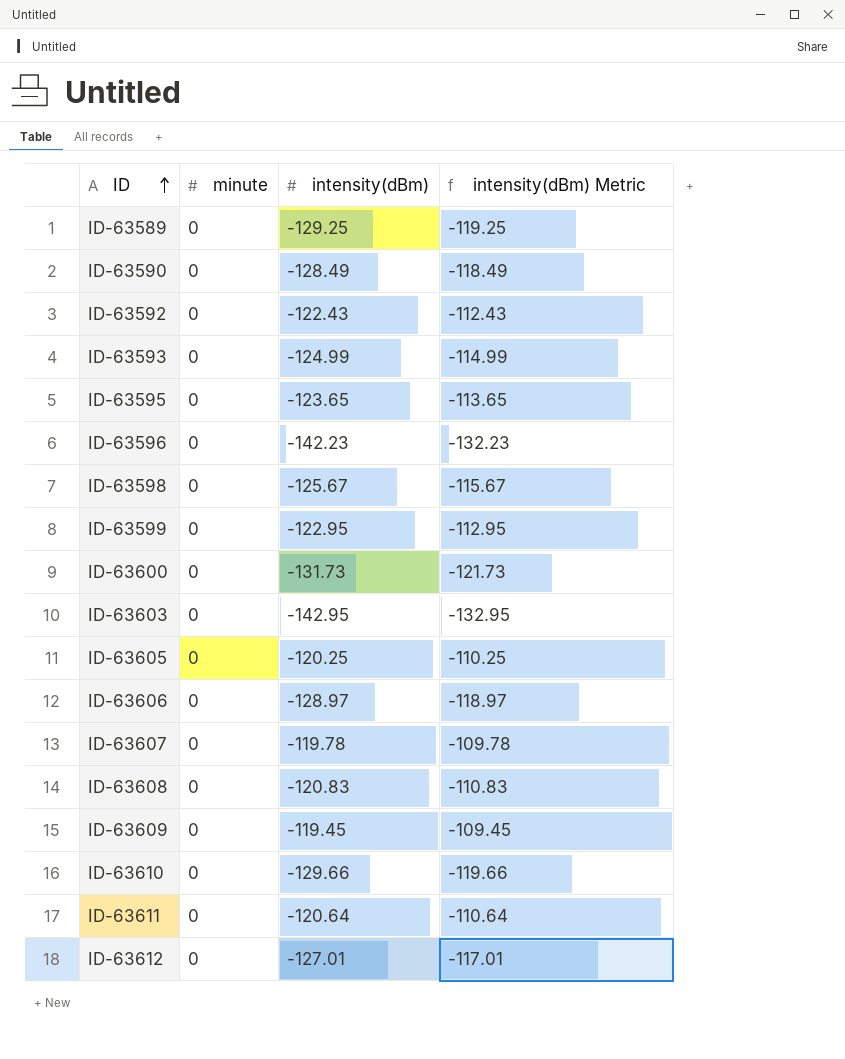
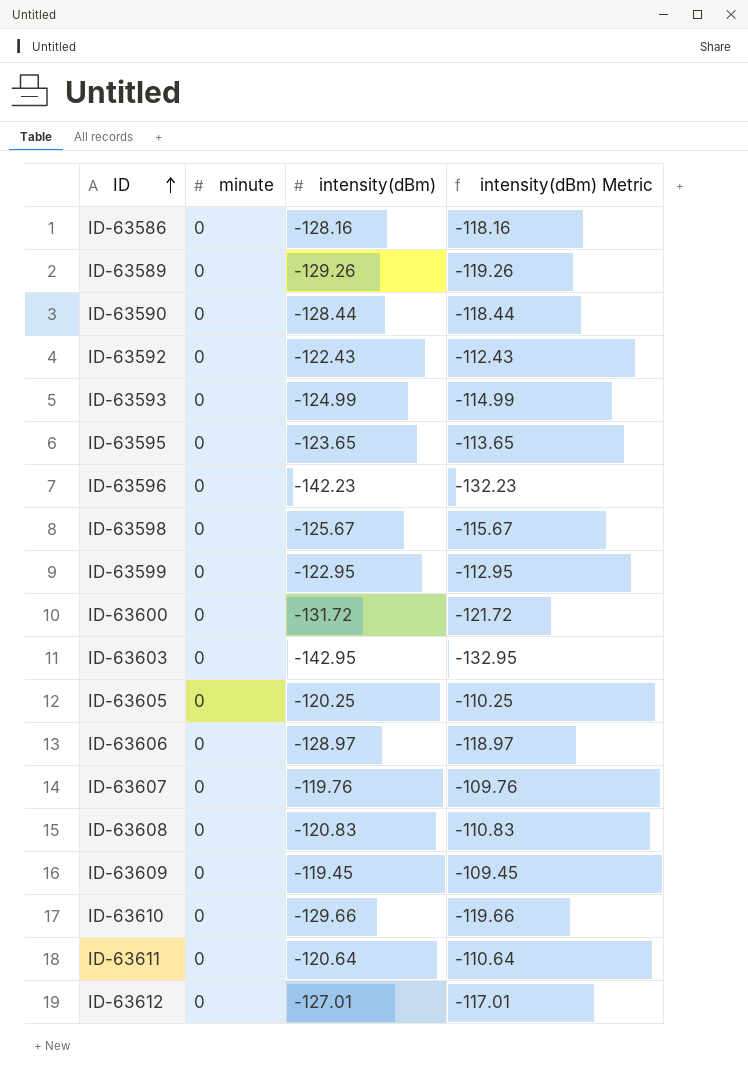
row ID-63586: none -> 0 | -128.16 | -118.16
ID-63589 | intensity(dBm): -129.25 -> -129.26
ID-63589 | intensity(dBm) Metric: -119.25 -> -119.26
ID-63590 | intensity(dBm): -128.49 -> -128.44
ID-63590 | intensity(dBm) Metric: -118.49 -> -118.44
ID-63600 | intensity(dBm): -131.73 -> -131.72
ID-63600 | intensity(dBm) Metric: -121.73 -> -121.72
ID-63607 | intensity(dBm): -119.78 -> -119.76
ID-63607 | intensity(dBm) Metric: -109.78 -> -109.76

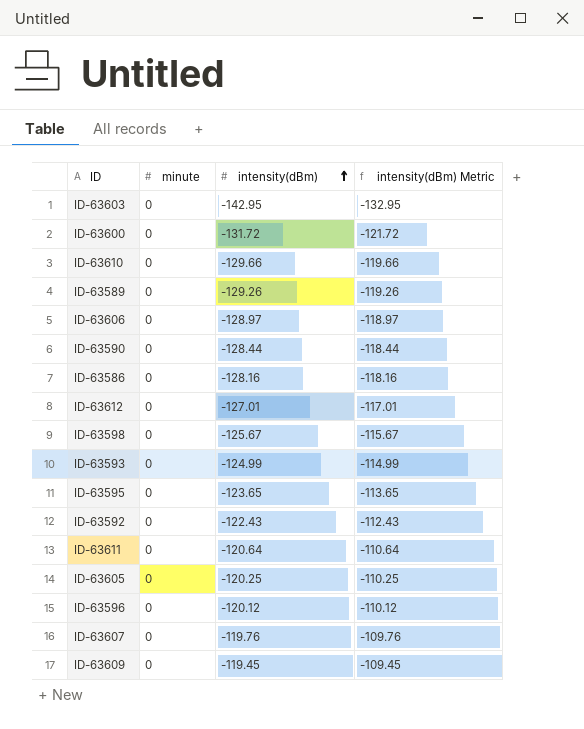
row order: ID ascending -> intensity(dBm) ascending
row ID-63599: 0 | -122.95 | -112.95 -> none
row ID-63608: 0 | -120.83 | -110.83 -> none
ID-63596 | intensity(dBm): -142.23 -> -120.12
ID-63596 | intensity(dBm) Metric: -132.23 -> -110.12

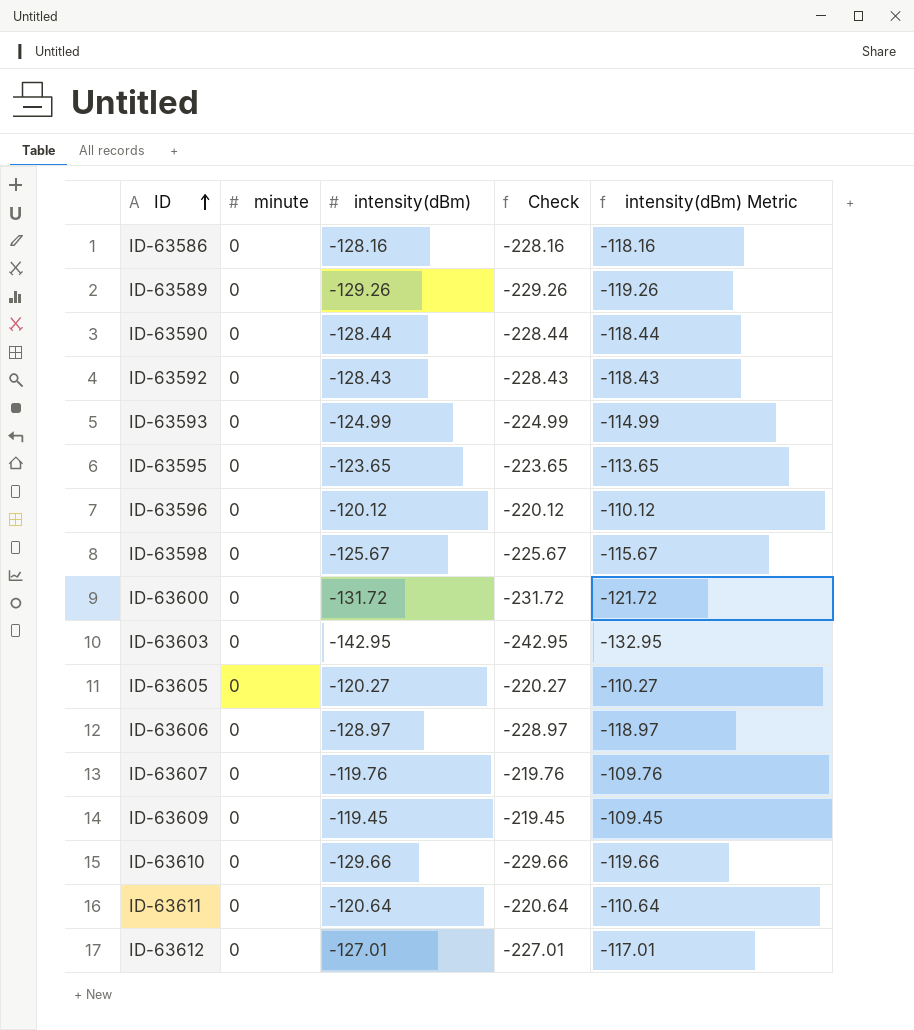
row order: intensity(dBm) ascending -> ID ascending
column Check | formula: none -> [intensity(dBm)] - 100
ID-63592 | intensity(dBm): -122.43 -> -128.43
ID-63592 | intensity(dBm) Metric: -112.43 -> -118.43
ID-63605 | intensity(dBm): -120.25 -> -120.27
ID-63605 | intensity(dBm) Metric: -110.25 -> -110.27

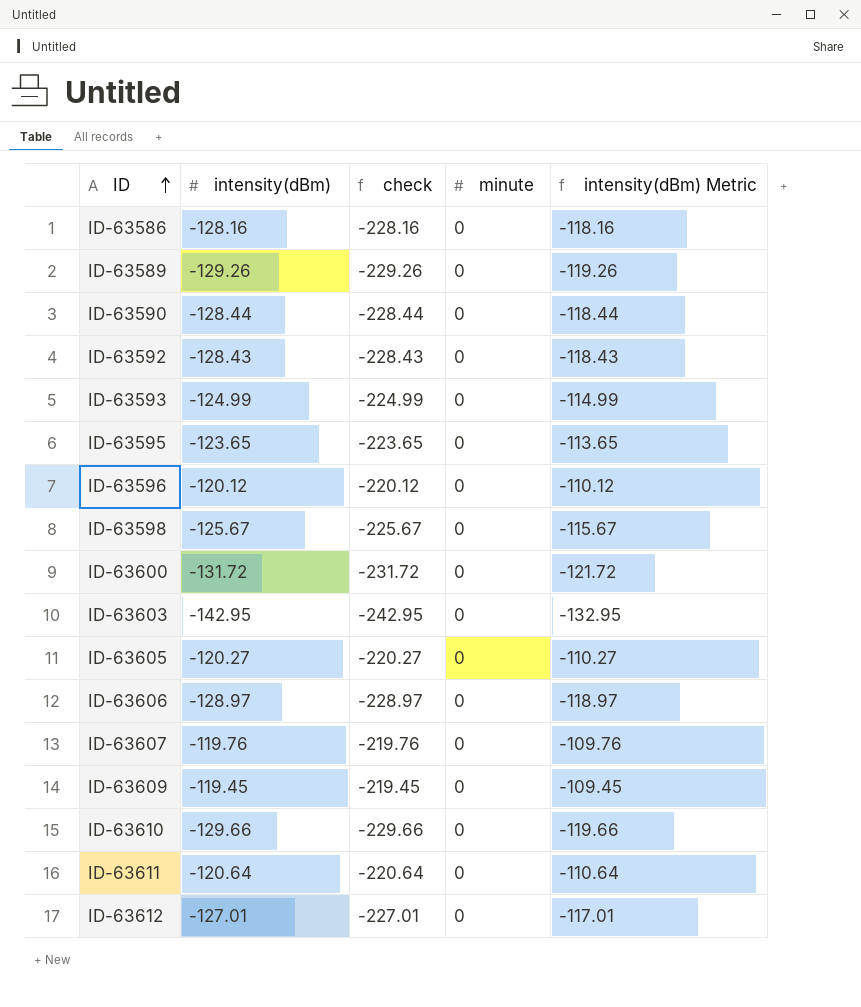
column name: Check -> check
column minute | position: 2 -> 4

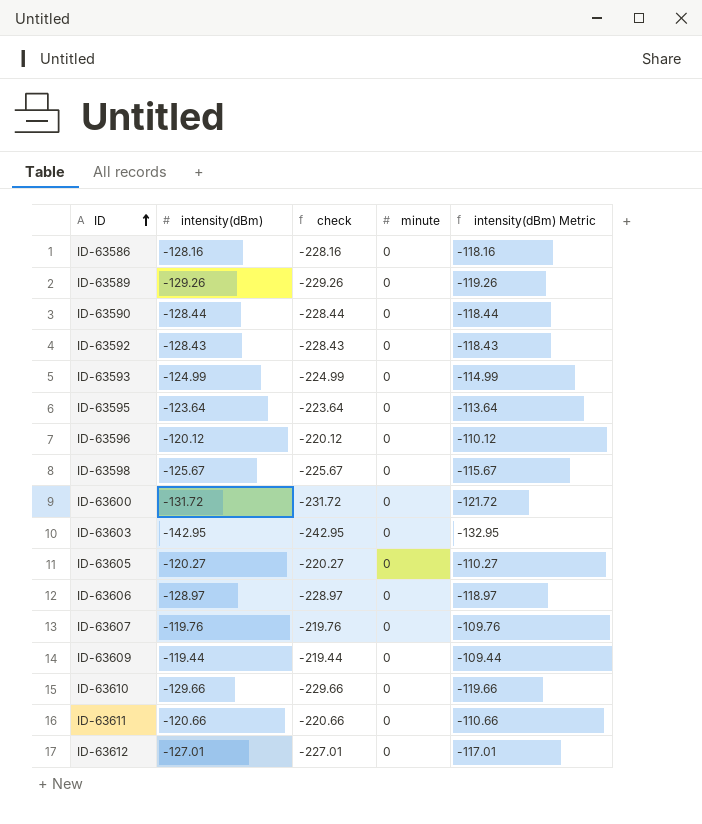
ID-63595 | intensity(dBm): -123.65 -> -123.64
ID-63595 | check: -223.65 -> -223.64
ID-63595 | intensity(dBm) Metric: -113.65 -> -113.64
ID-63609 | intensity(dBm): -119.45 -> -119.44
ID-63609 | check: -219.45 -> -219.44
ID-63609 | intensity(dBm) Metric: -109.45 -> -109.44
ID-63611 | intensity(dBm): -120.64 -> -120.66
ID-63611 | check: -220.64 -> -220.66
ID-63611 | intensity(dBm) Metric: -110.64 -> -110.66

